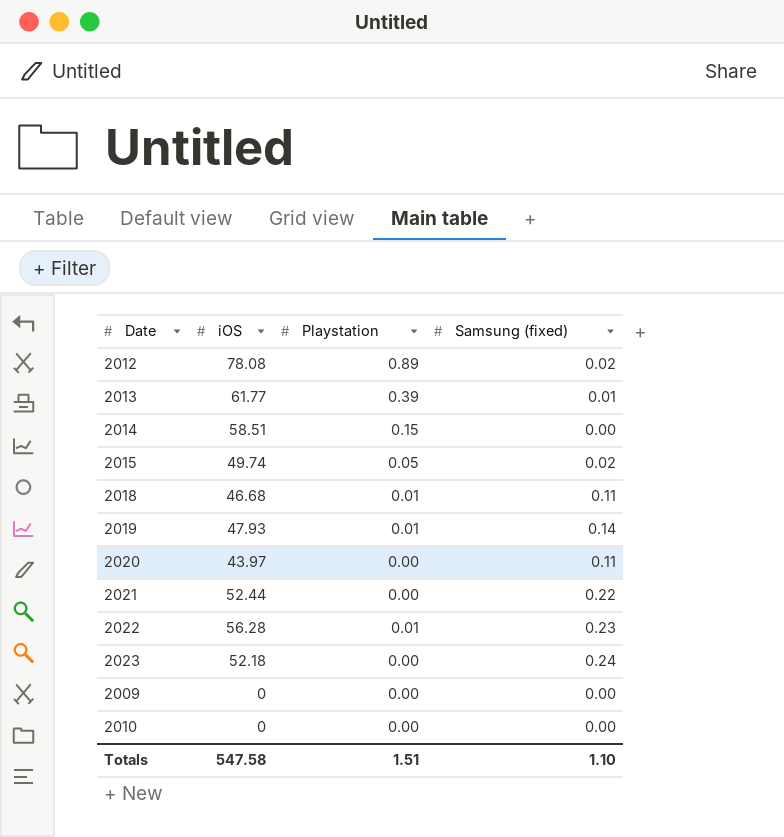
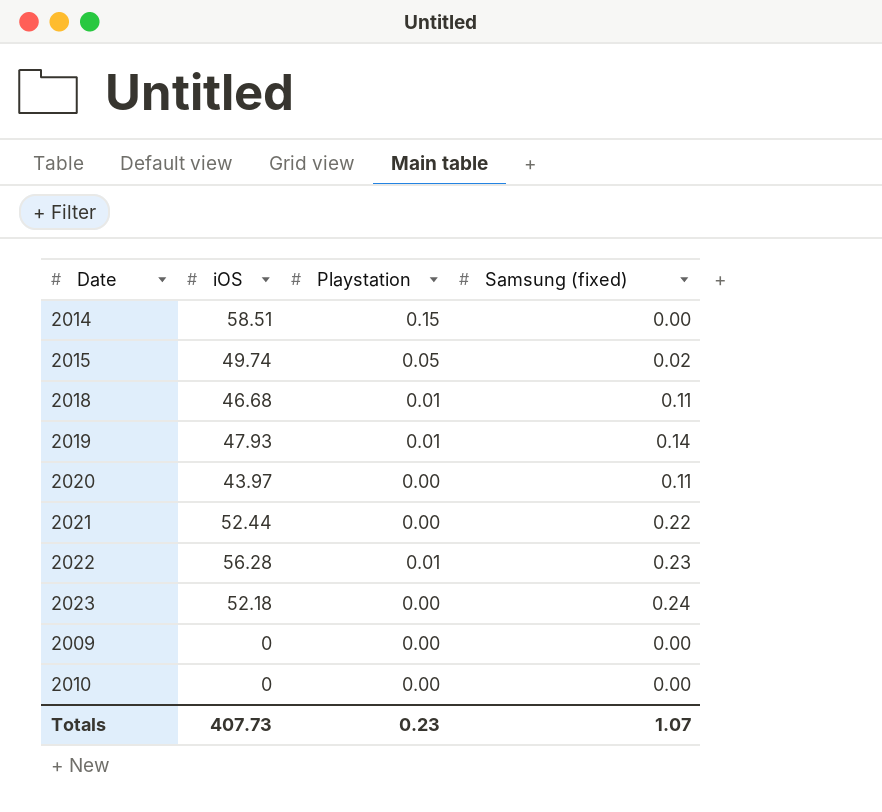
row 2012: 78.08 | 0.89 | 0.02 -> none
row 2013: 61.77 | 0.39 | 0.01 -> none
Totals | iOS: 547.58 -> 407.73
Totals | Playstation: 1.51 -> 0.23
Totals | Samsung (fixed): 1.10 -> 1.07

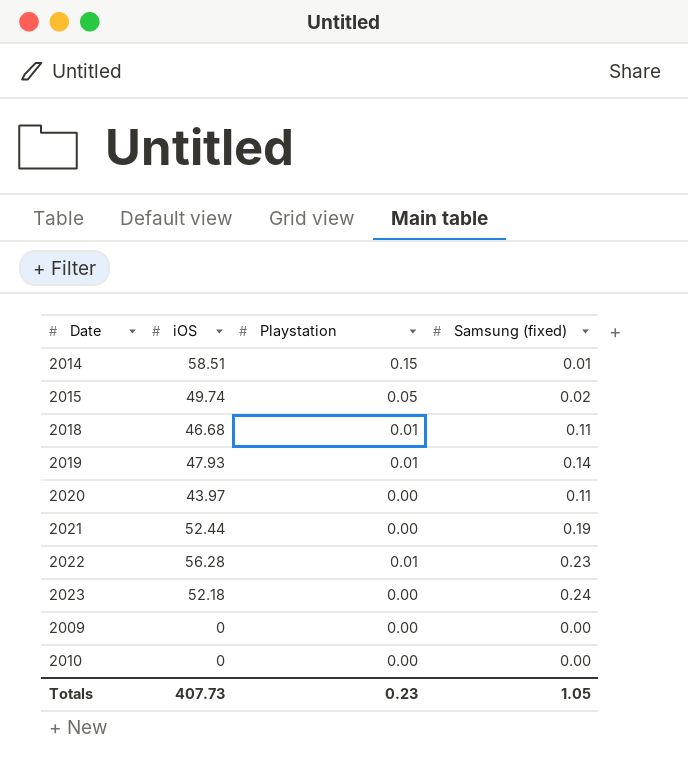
2014 | Samsung (fixed): 0.00 -> 0.01
2021 | Samsung (fixed): 0.22 -> 0.19
Totals | Samsung (fixed): 1.07 -> 1.05

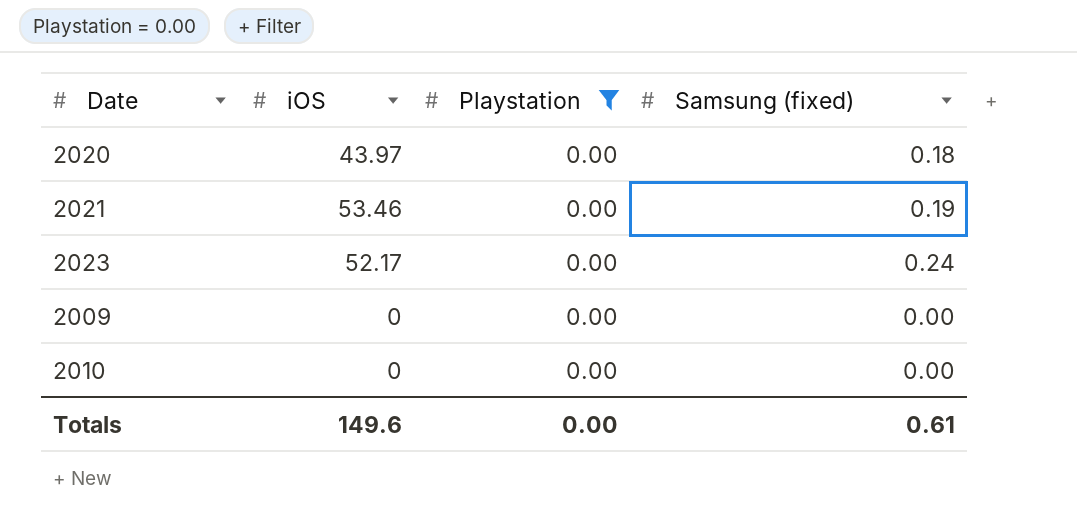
filter: none -> Playstation = 0.00
2020 | Samsung (fixed): 0.11 -> 0.18
2021 | iOS: 52.44 -> 53.46
2023 | iOS: 52.18 -> 52.17
Totals | iOS: 407.73 -> 149.6
Totals | Playstation: 0.23 -> 0.00
Totals | Samsung (fixed): 1.05 -> 0.61

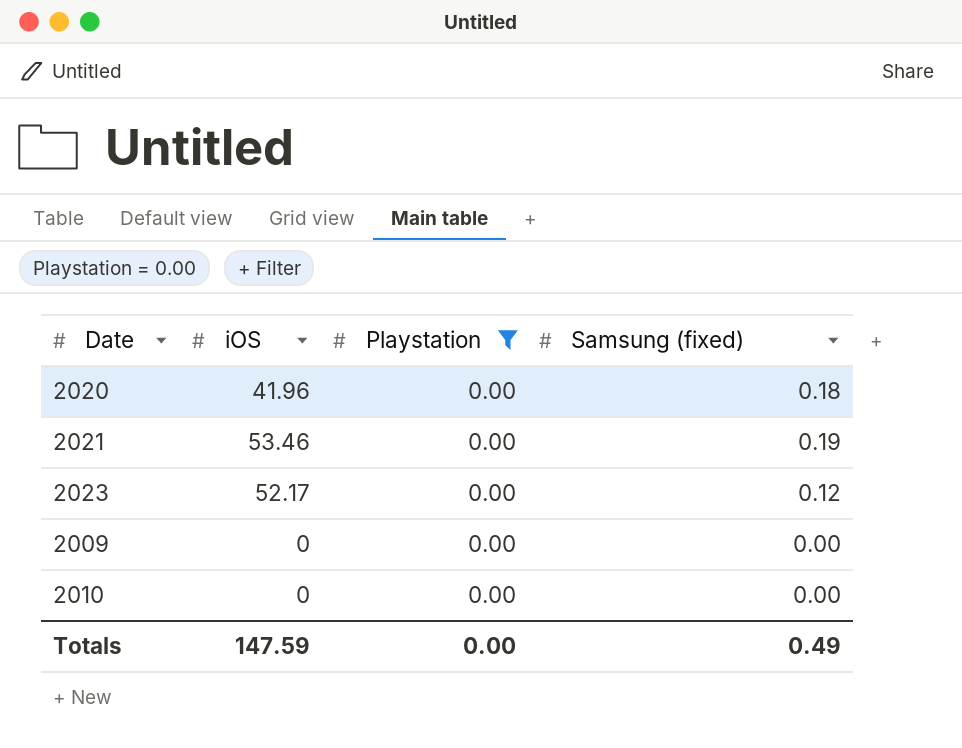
2020 | iOS: 43.97 -> 41.96
2023 | Samsung (fixed): 0.24 -> 0.12
Totals | iOS: 149.6 -> 147.59
Totals | Samsung (fixed): 0.61 -> 0.49

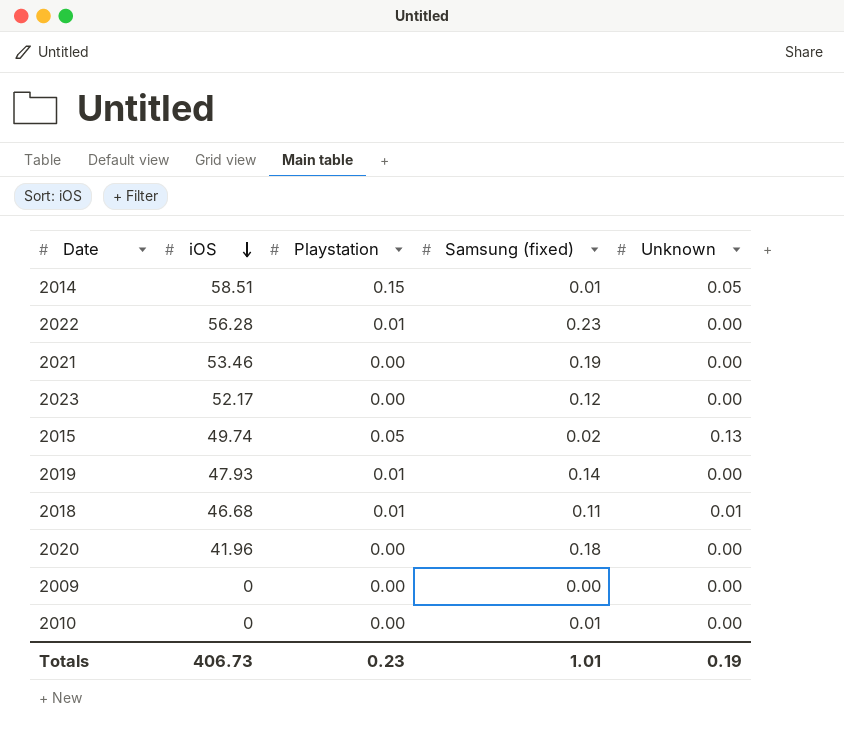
filter: Playstation = 0.00 -> none
row order: none -> iOS descending
column Unknown | position: none -> 5
2010 | Samsung (fixed): 0.00 -> 0.01
Totals | iOS: 147.59 -> 406.73
Totals | Playstation: 0.00 -> 0.23
Totals | Samsung (fixed): 0.49 -> 1.01

